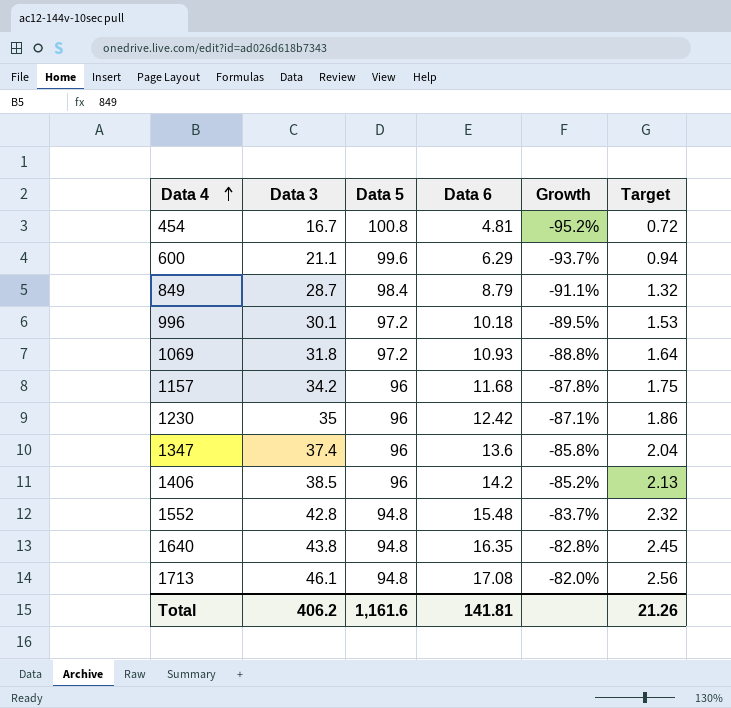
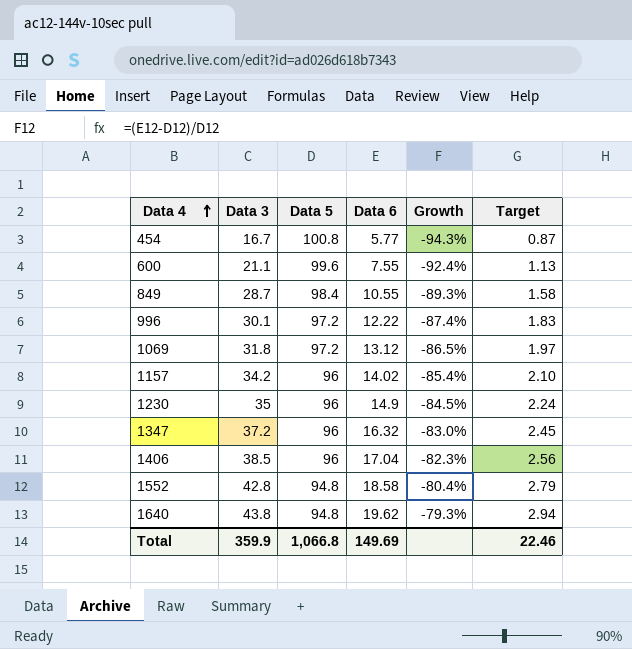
row 1713: 46.1 | 94.8 | 17.08 | -82.0% | 2.56 -> none
454 | Data 6: 4.81 -> 5.77
454 | Growth: -95.2% -> -94.3%
454 | Target: 0.72 -> 0.87
600 | Data 6: 6.29 -> 7.55
600 | Growth: -93.7% -> -92.4%
600 | Target: 0.94 -> 1.13
849 | Data 6: 8.79 -> 10.55
849 | Growth: -91.1% -> -89.3%
849 | Target: 1.32 -> 1.58
996 | Data 6: 10.18 -> 12.22
996 | Growth: -89.5% -> -87.4%
996 | Target: 1.53 -> 1.83
1069 | Data 6: 10.93 -> 13.12
1069 | Growth: -88.8% -> -86.5%
1069 | Target: 1.64 -> 1.97
1157 | Data 6: 11.68 -> 14.02
1157 | Growth: -87.8% -> -85.4%
1157 | Target: 1.75 -> 2.10
1230 | Data 6: 12.42 -> 14.9
1230 | Growth: -87.1% -> -84.5%
1230 | Target: 1.86 -> 2.24
1347 | Data 3: 37.4 -> 37.2
1347 | Data 6: 13.6 -> 16.32
1347 | Growth: -85.8% -> -83.0%
1347 | Target: 2.04 -> 2.45
1406 | Data 6: 14.2 -> 17.04
1406 | Growth: -85.2% -> -82.3%
1406 | Target: 2.13 -> 2.56
1552 | Data 6: 15.48 -> 18.58
1552 | Growth: -83.7% -> -80.4%
1552 | Target: 2.32 -> 2.79
1640 | Data 6: 16.35 -> 19.62
1640 | Growth: -82.8% -> -79.3%
1640 | Target: 2.45 -> 2.94
Total | Data 3: 406.2 -> 359.9
Total | Data 5: 1,161.6 -> 1,066.8
Total | Data 6: 141.81 -> 149.69
Total | Target: 21.26 -> 22.46

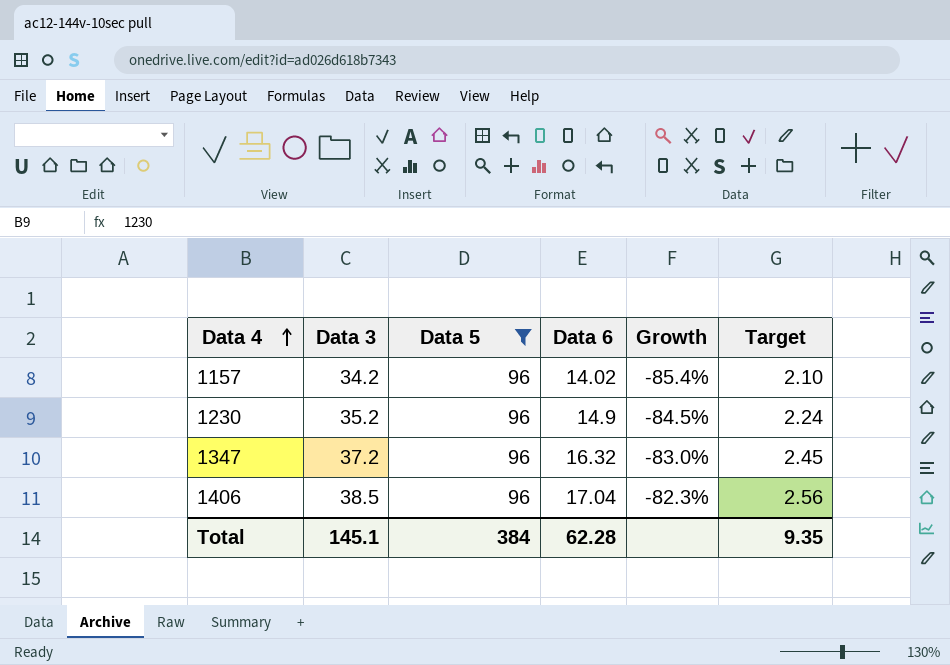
filter: none -> Data 5 = 96
1230 | Data 3: 35 -> 35.2
Total | Data 3: 359.9 -> 145.1
Total | Data 5: 1,066.8 -> 384
Total | Data 6: 149.69 -> 62.28
Total | Target: 22.46 -> 9.35

